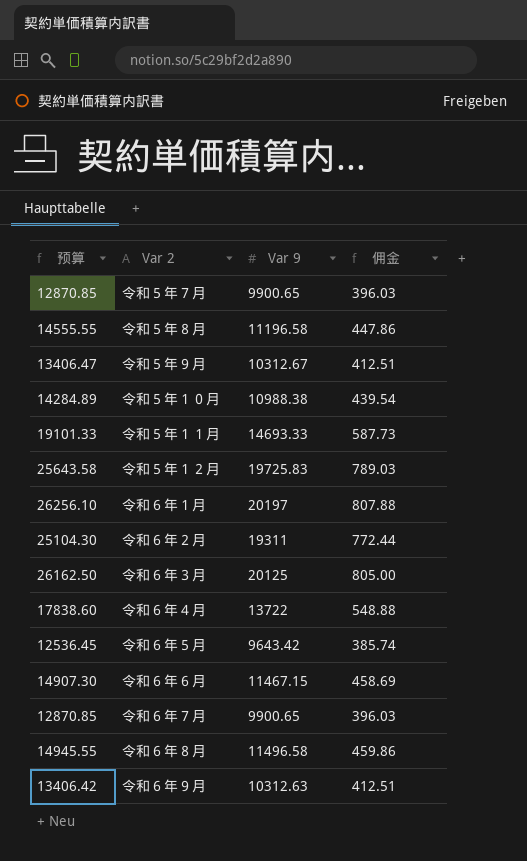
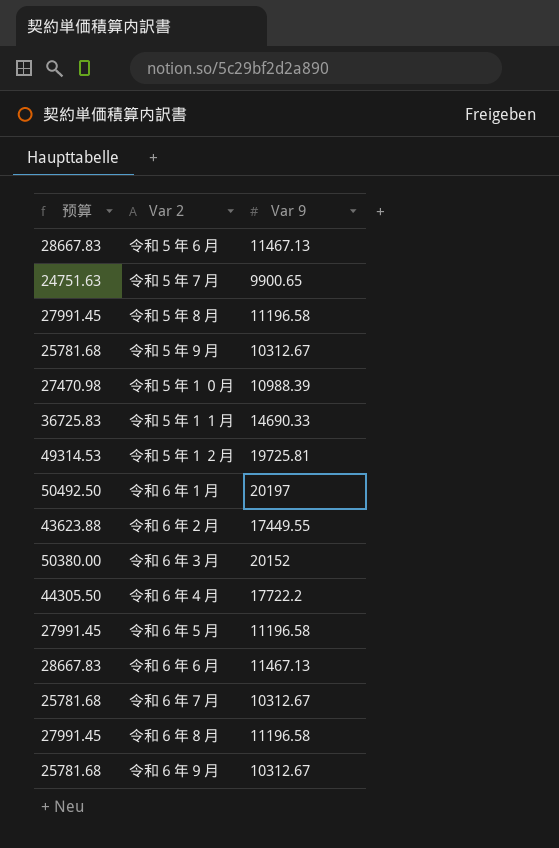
column 佣金 | formula: [Var 9] * 0.04 -> none
column 预算 | formula: [Var 9] * 1.3 -> [Var 9] * 2.5
row 令和５年６月: none -> 28667.83 | 11467.13
令和５年１０月 | Var 9: 10988.38 -> 10988.39
令和５年１１月 | Var 9: 14693.33 -> 14690.33
令和５年１２月 | Var 9: 19725.83 -> 19725.81
令和６年２月 | Var 9: 19311 -> 17449.55
令和６年３月 | Var 9: 20125 -> 20152
令和６年４月 | Var 9: 13722 -> 17722.2
令和６年５月 | Var 9: 9643.42 -> 11196.58
令和６年６月 | Var 9: 11467.15 -> 11467.13
令和６年７月 | Var 9: 9900.65 -> 10312.67
令和６年８月 | Var 9: 11496.58 -> 11196.58
令和６年９月 | Var 9: 10312.63 -> 10312.67

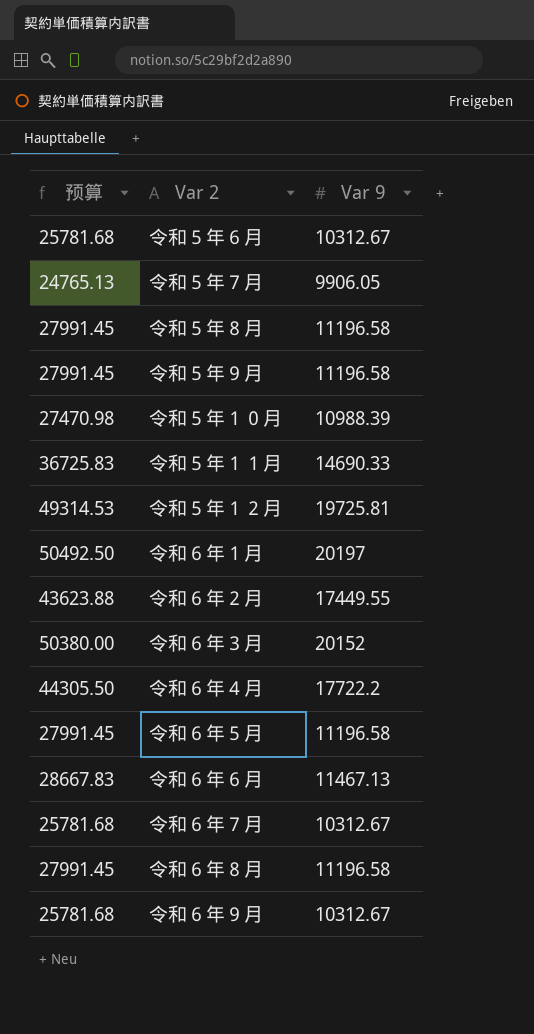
令和５年６月 | 预算: 28667.83 -> 25781.68
令和５年６月 | Var 9: 11467.13 -> 10312.67
令和５年７月 | 预算: 24751.63 -> 24765.13
令和５年７月 | Var 9: 9900.65 -> 9906.05
令和５年９月 | 预算: 25781.68 -> 27991.45
令和５年９月 | Var 9: 10312.67 -> 11196.58

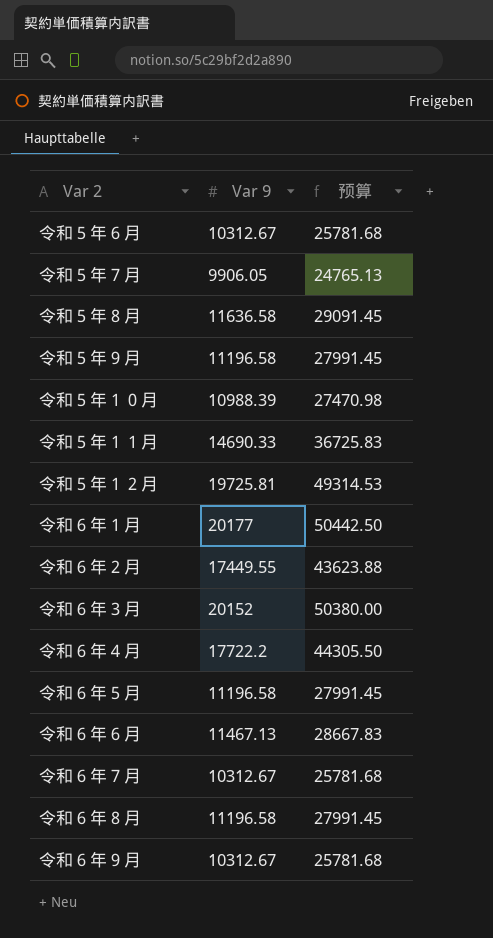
column 预算 | position: 1 -> 3
令和５年８月 | Var 9: 11196.58 -> 11636.58
令和５年８月 | 预算: 27991.45 -> 29091.45
令和６年１月 | Var 9: 20197 -> 20177
令和６年１月 | 预算: 50492.50 -> 50442.50

